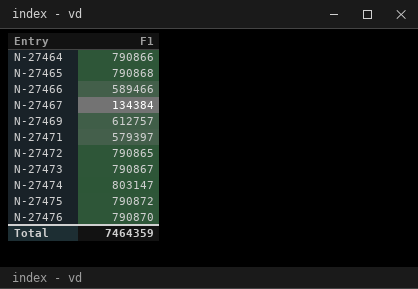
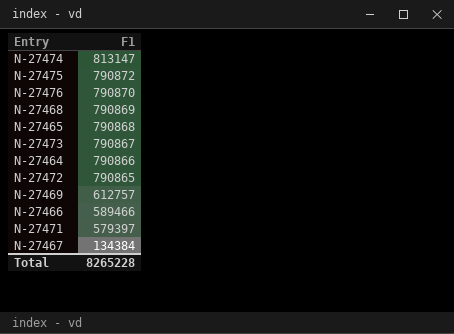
row order: Entry ascending -> F1 descending
N-27474 | F1: 803147 -> 813147
row N-27468: none -> 790869
Total | F1: 7464359 -> 8265228

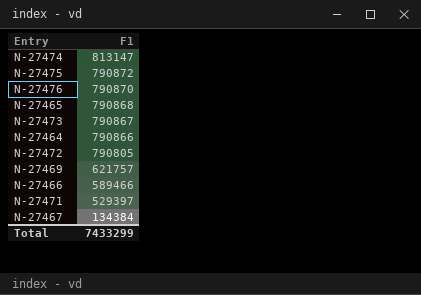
row N-27468: 790869 -> none
N-27472 | F1: 790865 -> 790805
N-27469 | F1: 612757 -> 621757
N-27471 | F1: 579397 -> 529397
Total | F1: 8265228 -> 7433299

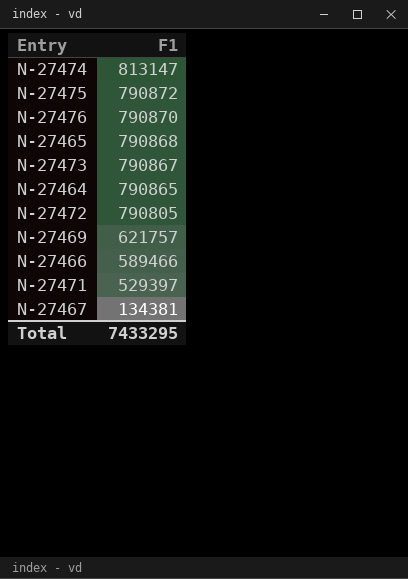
N-27464 | F1: 790866 -> 790865
N-27467 | F1: 134384 -> 134381
Total | F1: 7433299 -> 7433295

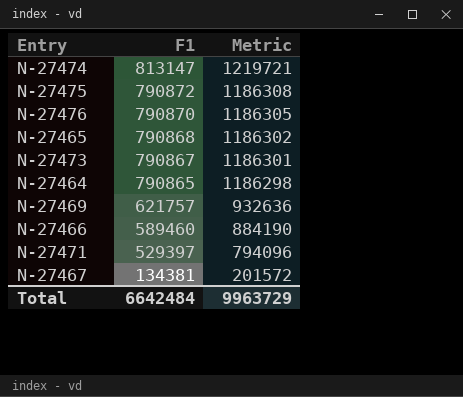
column Metric | formula: none -> [F1] * 1.5
row N-27472: 790805 -> none
N-27466 | F1: 589466 -> 589460
Total | F1: 7433295 -> 6642484

